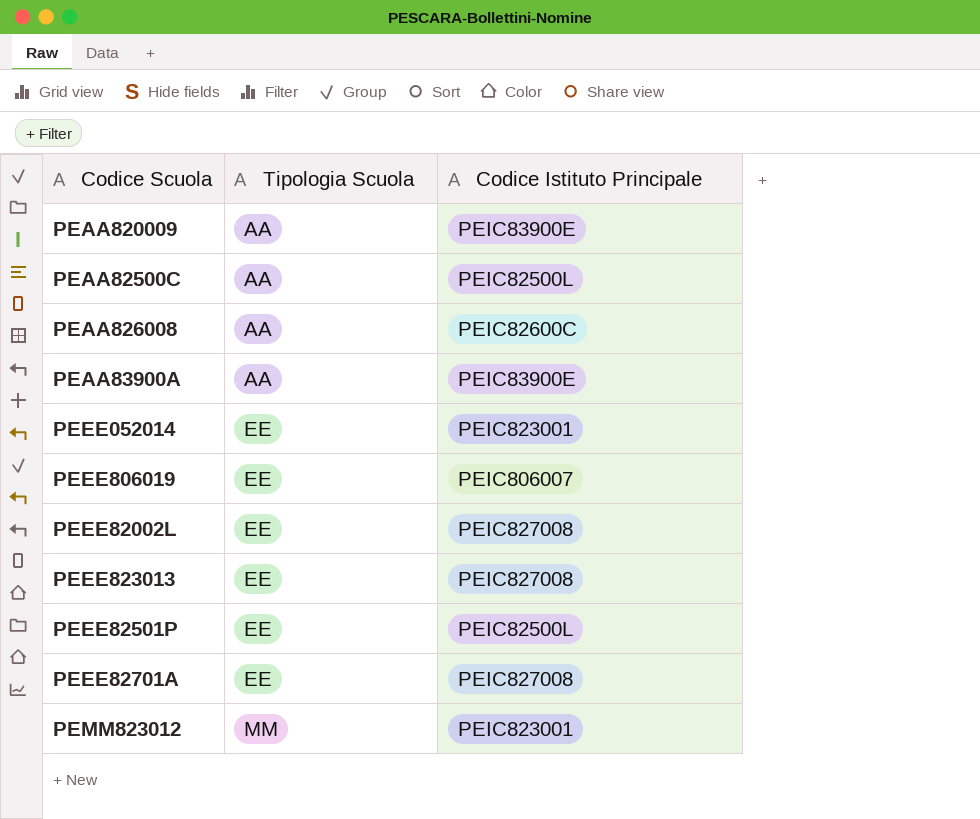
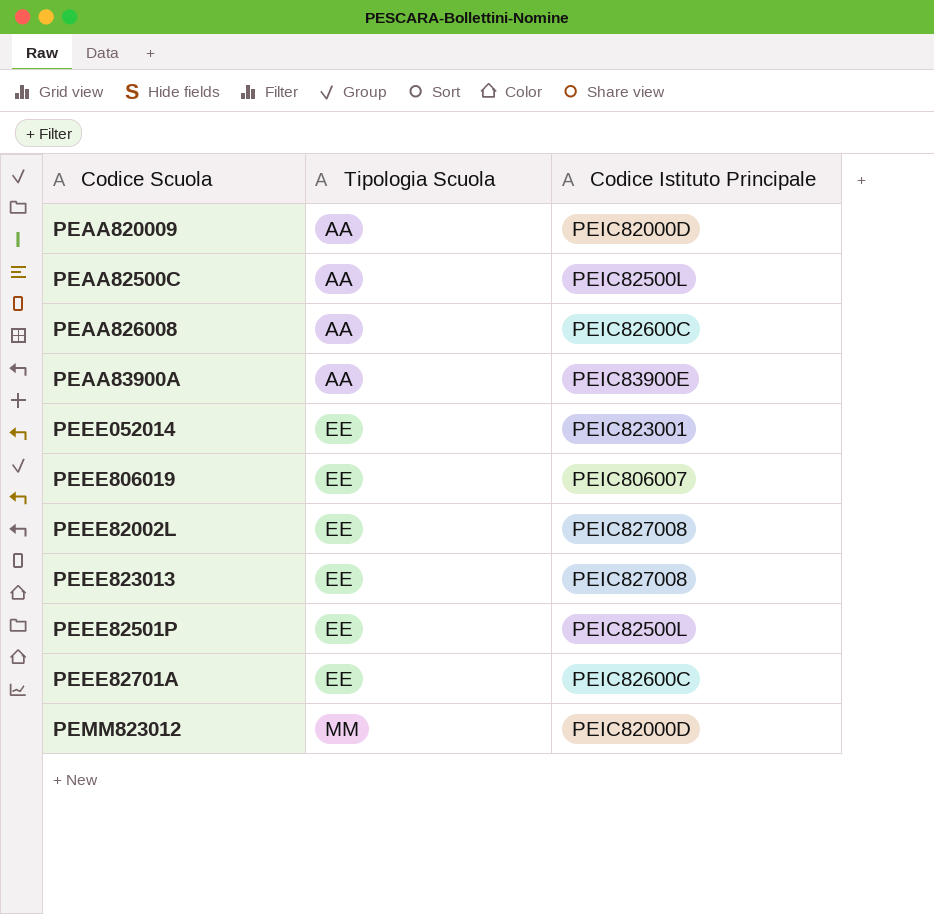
PEAA820009 | Codice Istituto Principale: PEIC83900E -> PEIC82000D
PEEE82701A | Codice Istituto Principale: PEIC827008 -> PEIC82600C
PEMM823012 | Codice Istituto Principale: PEIC823001 -> PEIC82000D

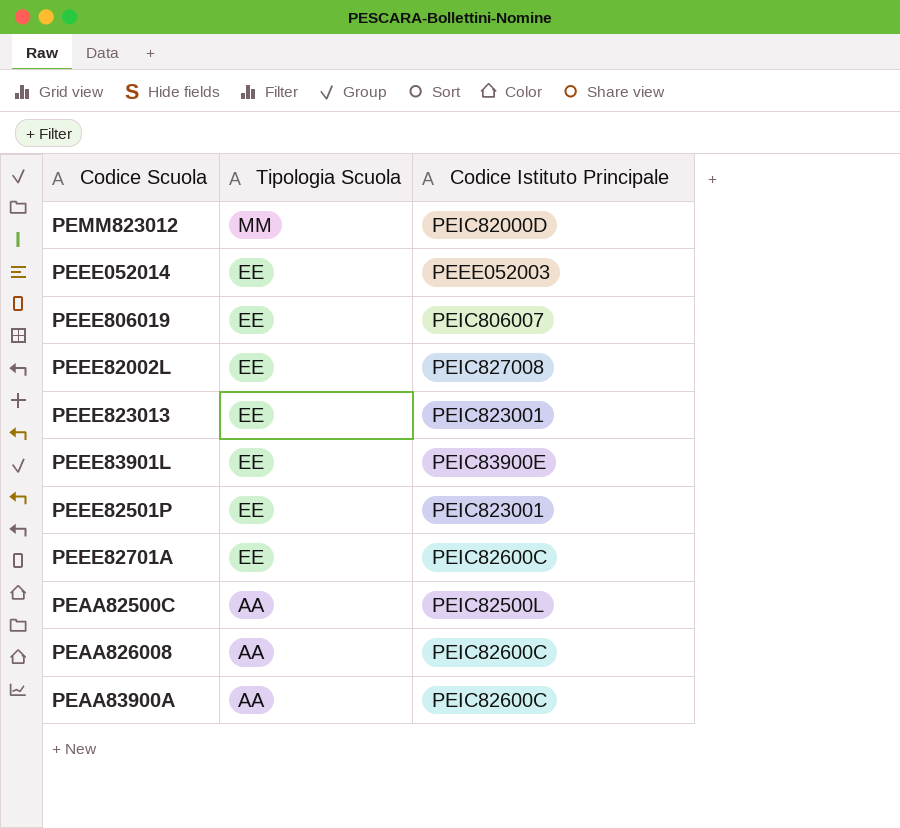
row order: Tipologia Scuola ascending -> Tipologia Scuola descending
row PEAA820009: AA | PEIC82000D -> none
PEEE052014 | Codice Istituto Principale: PEIC823001 -> PEEE052003
PEEE823013 | Codice Istituto Principale: PEIC827008 -> PEIC823001
row PEEE83901L: none -> EE | PEIC83900E
PEEE82501P | Codice Istituto Principale: PEIC82500L -> PEIC823001
PEAA83900A | Codice Istituto Principale: PEIC83900E -> PEIC82600C

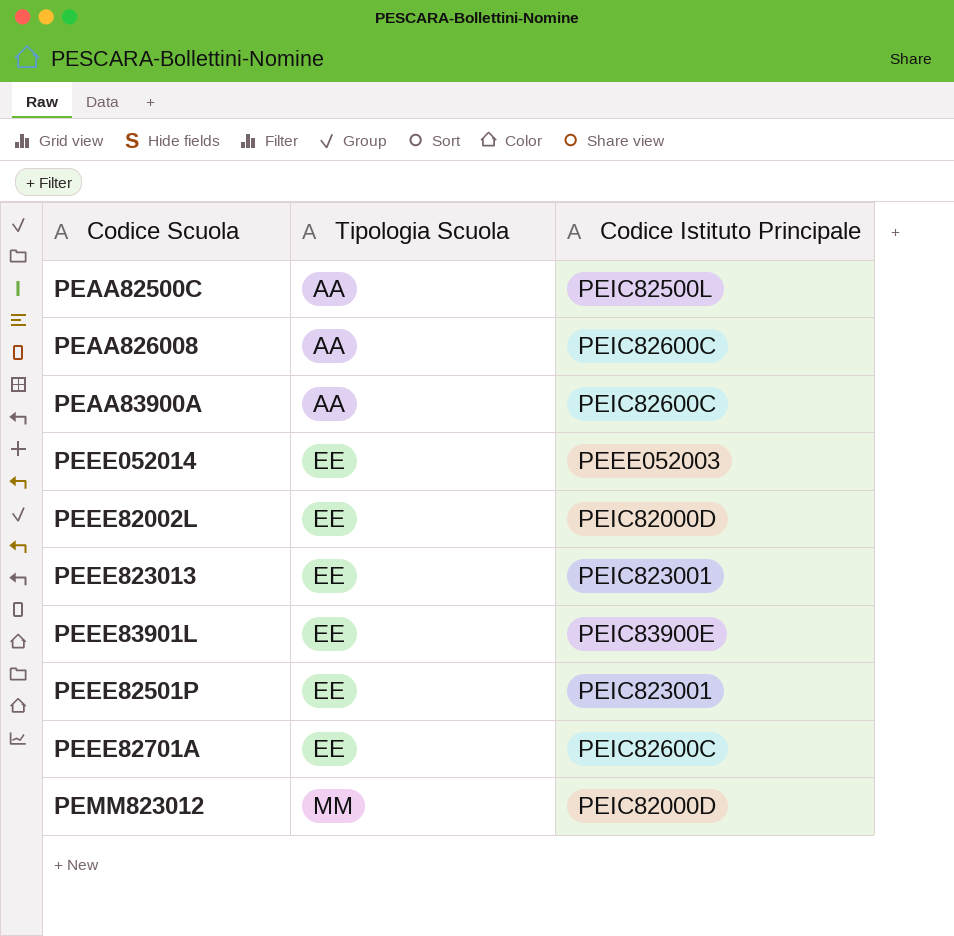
row order: Tipologia Scuola descending -> Tipologia Scuola ascending
row PEEE806019: EE | PEIC806007 -> none
PEEE82002L | Codice Istituto Principale: PEIC827008 -> PEIC82000D

